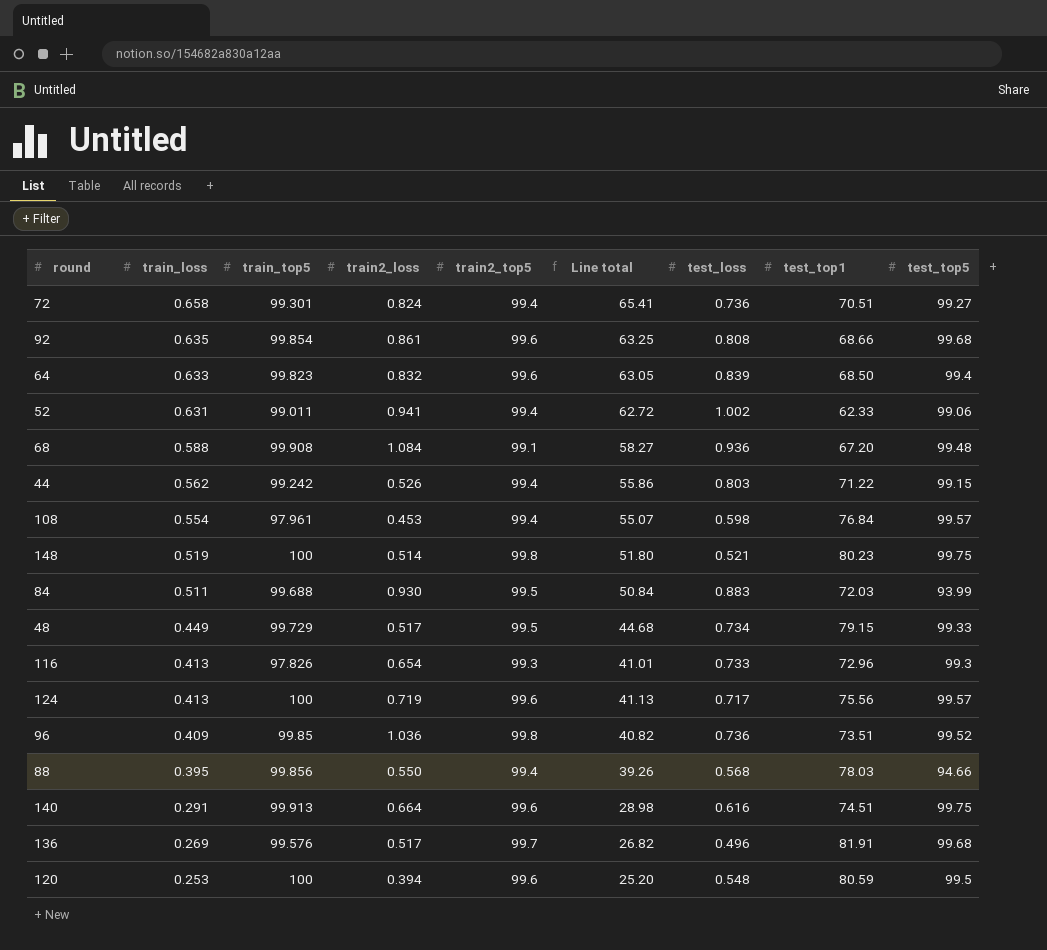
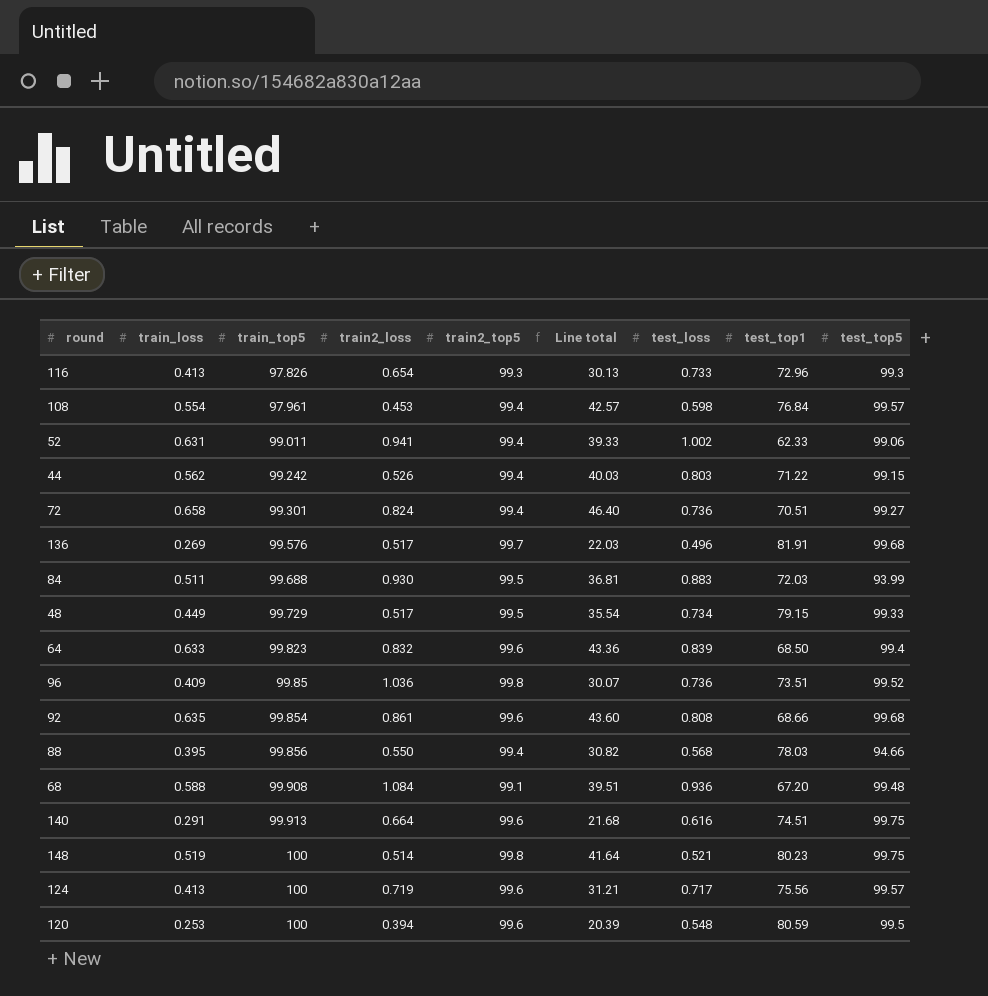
row order: train_loss descending -> train_top5 ascending
column Line total | formula: [train_loss] * [train2_top5] -> [train_loss] * [test_top1]

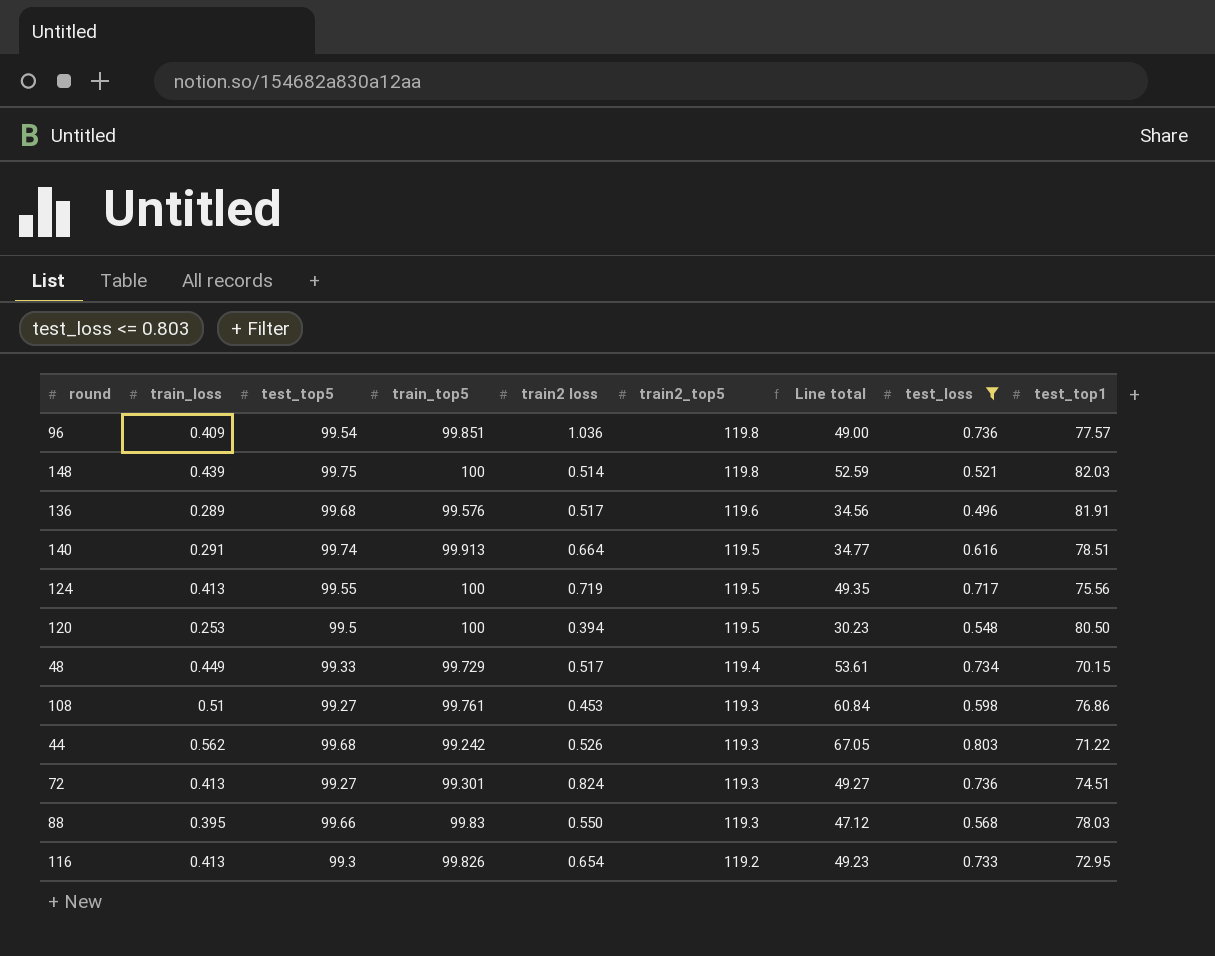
filter: none -> test_loss <= 0.803
row order: train_top5 ascending -> train2_top5 descending
column test_top5 | position: 9 -> 3
column name: train2_loss -> train2 loss
column Line total | formula: [train_loss] * [test_top1] -> [train_loss] * [train2_top5]
96 | test_top5: 99.52 -> 99.54
96 | train_top5: 99.85 -> 99.851
96 | train2_top5: 99.8 -> 119.8
96 | test_top1: 73.51 -> 77.57
148 | train_loss: 0.519 -> 0.439
148 | train2_top5: 99.8 -> 119.8
148 | test_top1: 80.23 -> 82.03
136 | train_loss: 0.269 -> 0.289
136 | train2_top5: 99.7 -> 119.6
140 | test_top5: 99.75 -> 99.74
140 | train2_top5: 99.6 -> 119.5
140 | test_top1: 74.51 -> 78.51
124 | test_top5: 99.57 -> 99.55
124 | train2_top5: 99.6 -> 119.5
120 | train2_top5: 99.6 -> 119.5
120 | test_top1: 80.59 -> 80.50
48 | train2_top5: 99.5 -> 119.4
48 | test_top1: 79.15 -> 70.15
108 | train_loss: 0.554 -> 0.51
108 | test_top5: 99.57 -> 99.27
108 | train_top5: 97.961 -> 99.761
108 | train2_top5: 99.4 -> 119.3
108 | test_top1: 76.84 -> 76.86
44 | test_top5: 99.15 -> 99.68
44 | train2_top5: 99.4 -> 119.3
72 | train_loss: 0.658 -> 0.413
72 | train2_top5: 99.4 -> 119.3
72 | test_top1: 70.51 -> 74.51
88 | test_top5: 94.66 -> 99.66
88 | train_top5: 99.856 -> 99.83
88 | train2_top5: 99.4 -> 119.3
116 | train_top5: 97.826 -> 99.826
116 | train2_top5: 99.3 -> 119.2
116 | test_top1: 72.96 -> 72.95

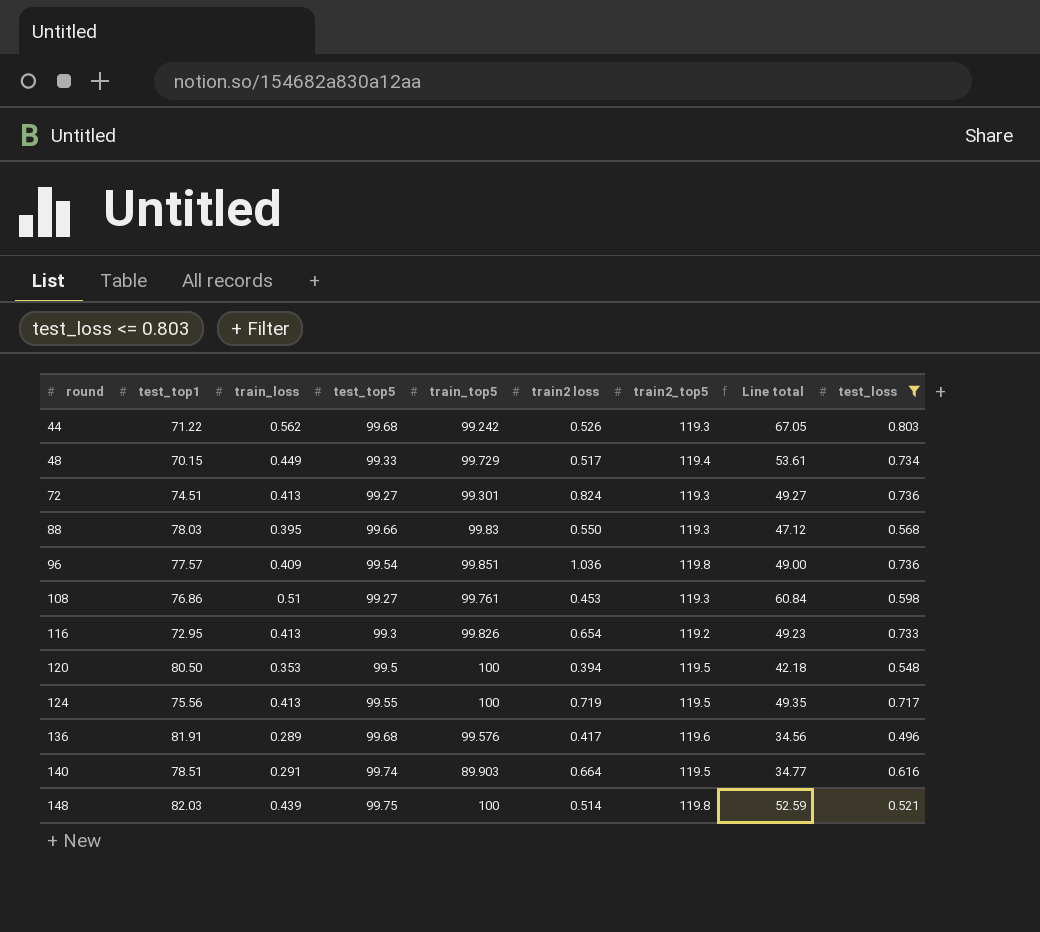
row order: train2_top5 descending -> round ascending
column test_top1 | position: 9 -> 2
120 | train_loss: 0.253 -> 0.353
120 | Line total: 30.23 -> 42.18
136 | train2 loss: 0.517 -> 0.417
140 | train_top5: 99.913 -> 89.903

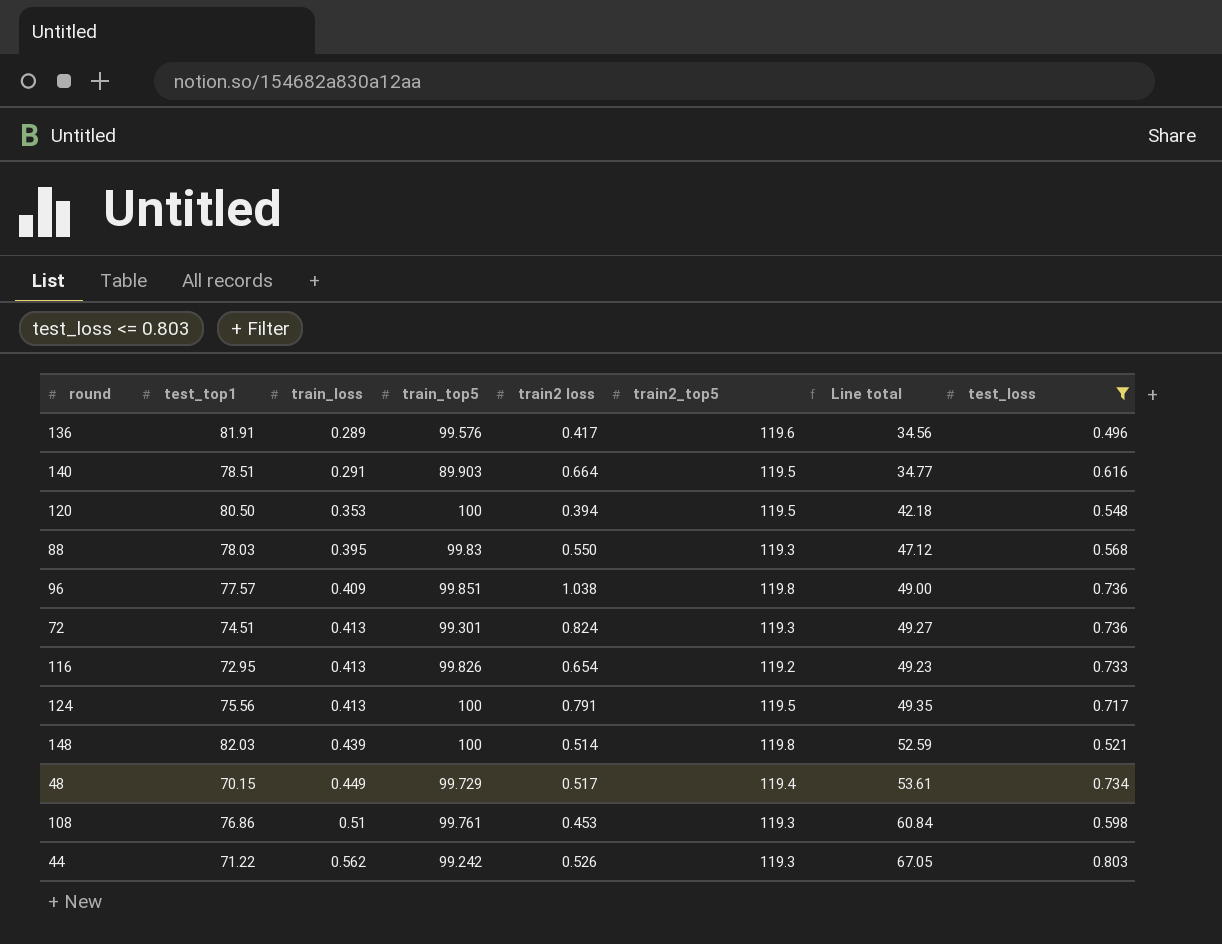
row order: round ascending -> train_loss ascending
column test_top5 | position: 4 -> none
96 | train2 loss: 1.036 -> 1.038
124 | train2 loss: 0.719 -> 0.791

